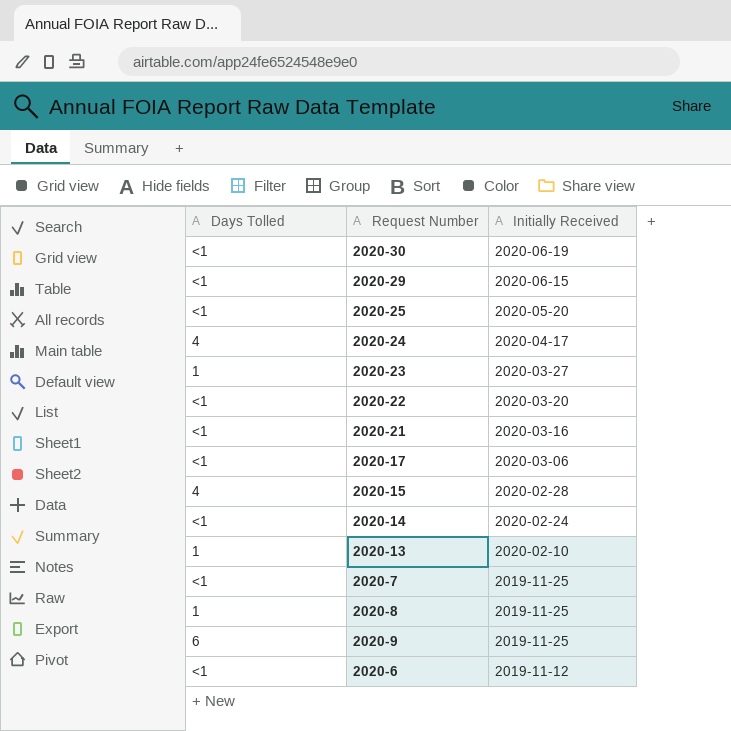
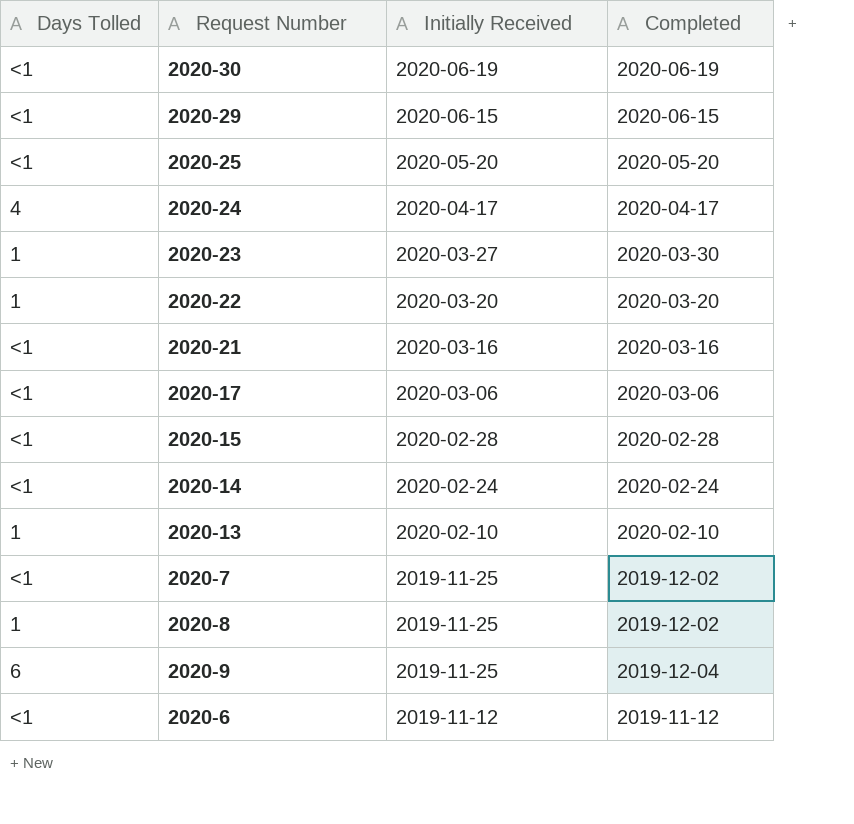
column Completed | position: none -> 4
2020-22 | Days Tolled: <1 -> 1
2020-15 | Days Tolled: 4 -> <1

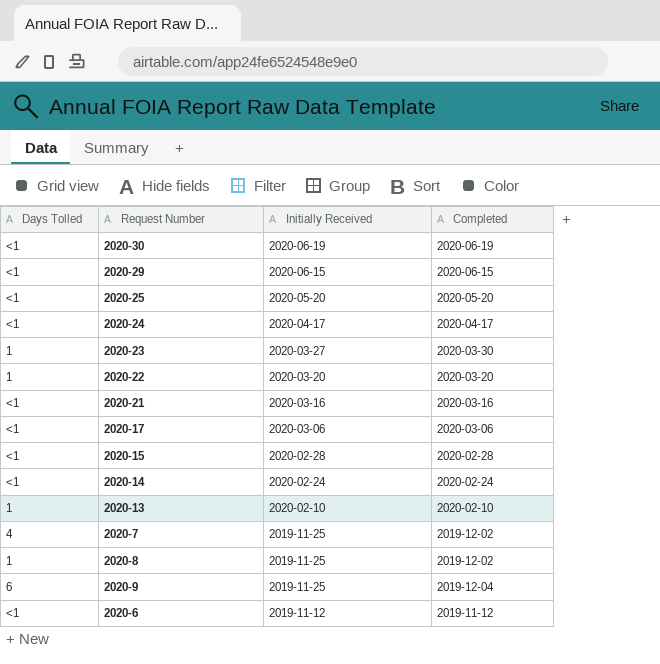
2020-24 | Days Tolled: 4 -> <1
2020-7 | Days Tolled: <1 -> 4

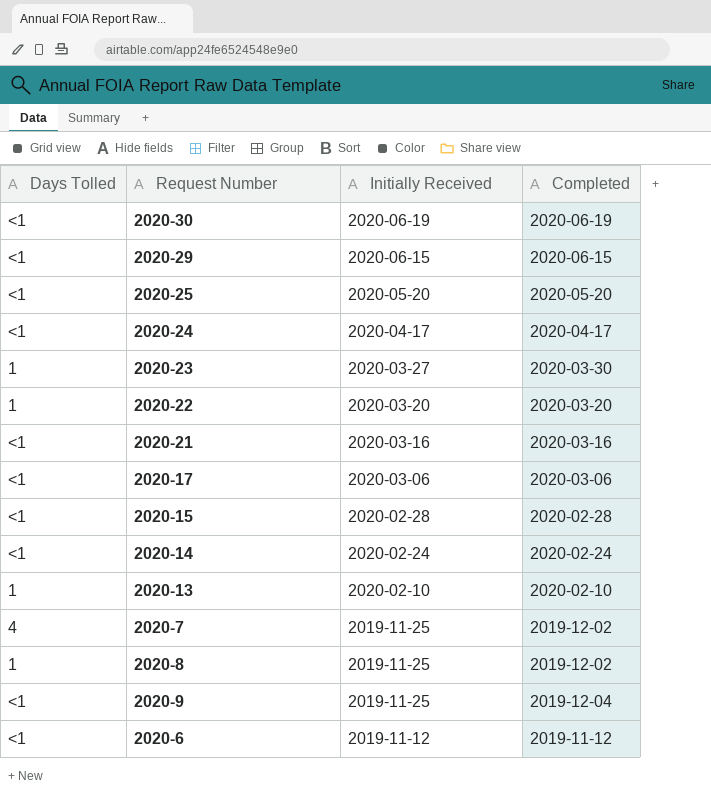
2020-9 | Days Tolled: 6 -> <1

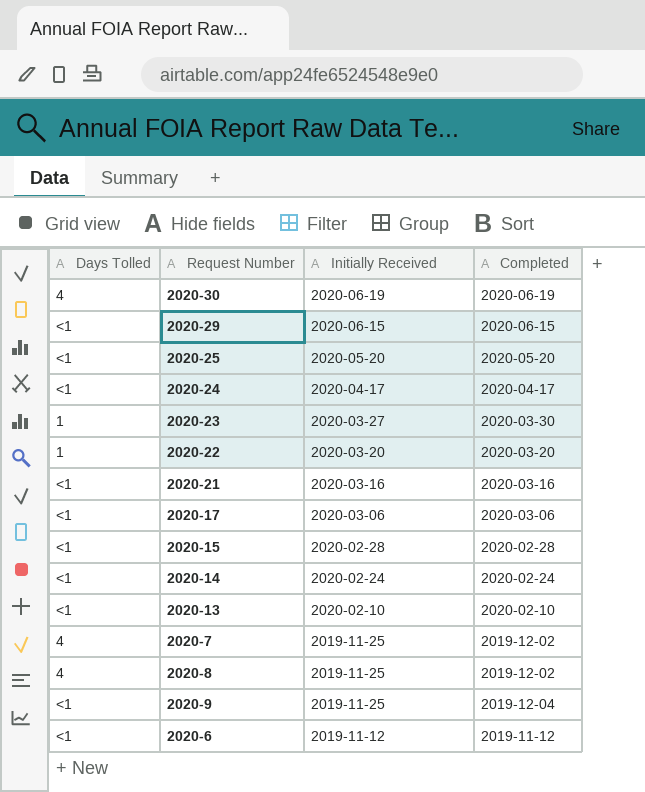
2020-30 | Days Tolled: <1 -> 4
2020-13 | Days Tolled: 1 -> <1
2020-8 | Days Tolled: 1 -> 4

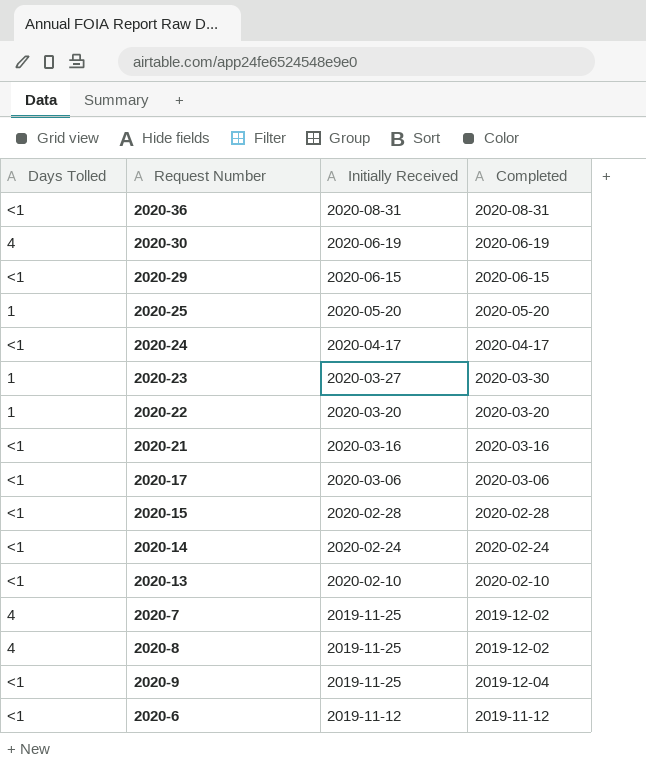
row 2020-36: none -> <1 | 2020-08-31 | 2020-08-31
2020-25 | Days Tolled: <1 -> 1

